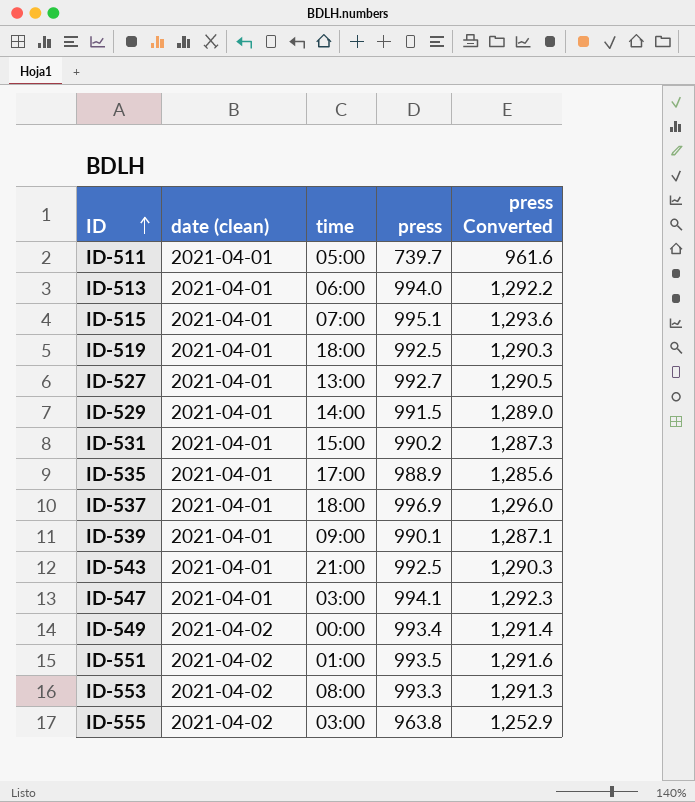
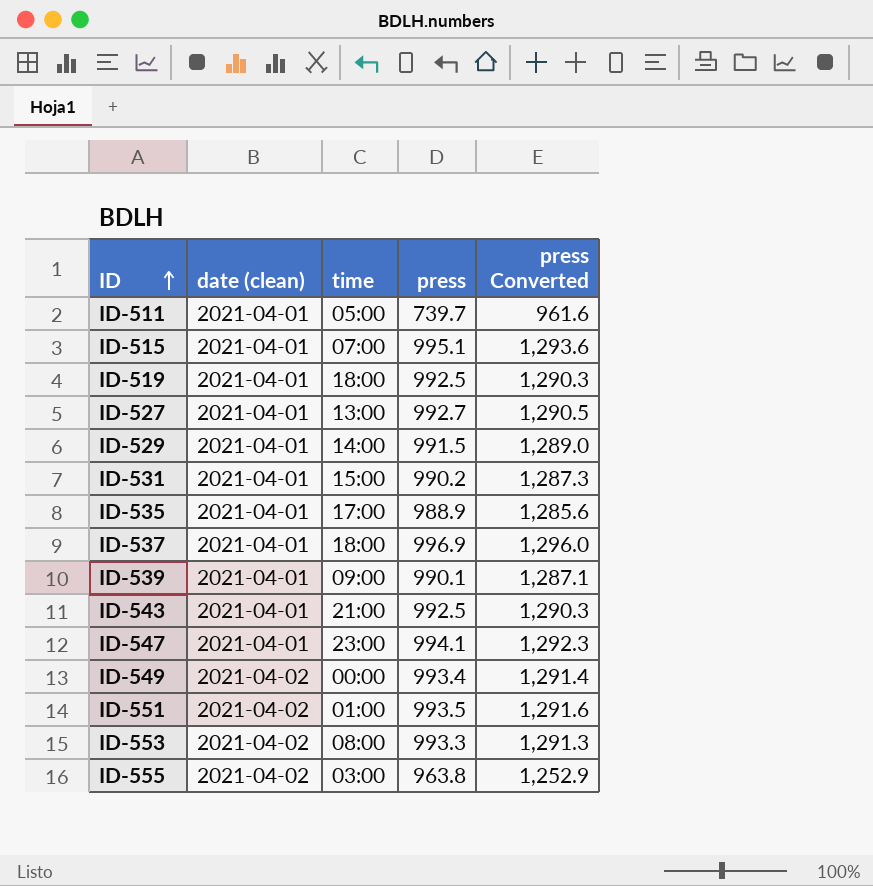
row ID-513: 2021-04-01 | 06:00 | 994.0 | 1,292.2 -> none
ID-547 | time: 03:00 -> 23:00

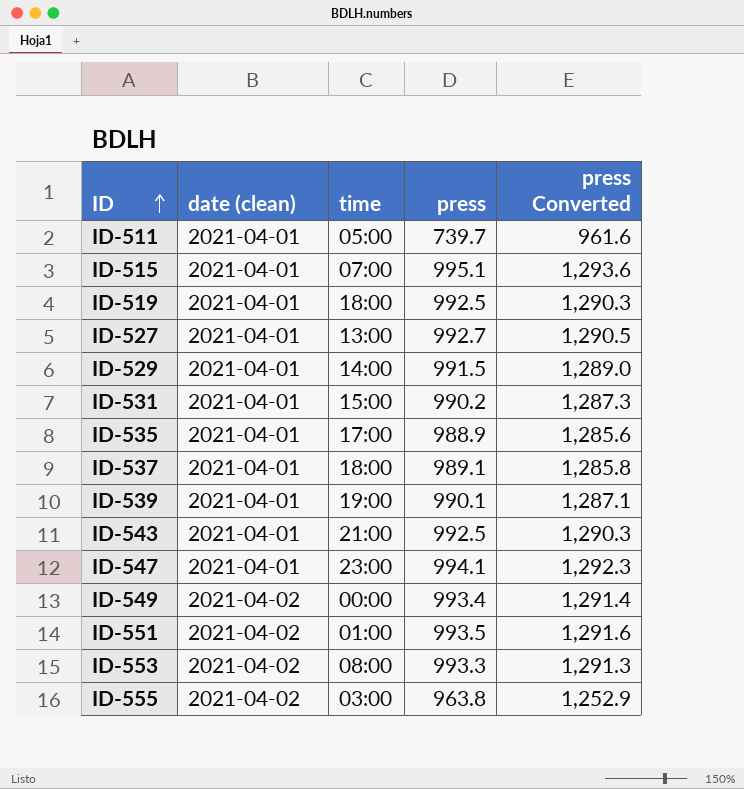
ID-537 | press: 996.9 -> 989.1
ID-537 | press Converted: 1,296.0 -> 1,285.8
ID-539 | time: 09:00 -> 19:00

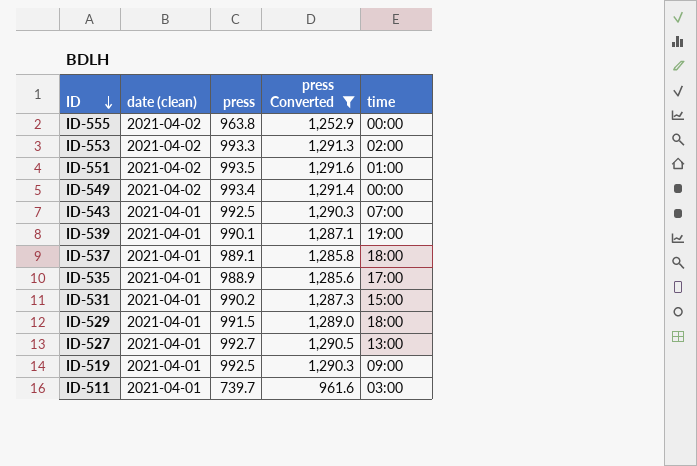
filter: none -> press Converted <= 1,291.6
row order: ID ascending -> ID descending
column time | position: 3 -> 5
ID-555 | time: 03:00 -> 00:00
ID-553 | time: 08:00 -> 02:00
ID-543 | time: 21:00 -> 07:00
ID-529 | time: 14:00 -> 18:00
ID-519 | time: 18:00 -> 09:00
ID-511 | time: 05:00 -> 03:00

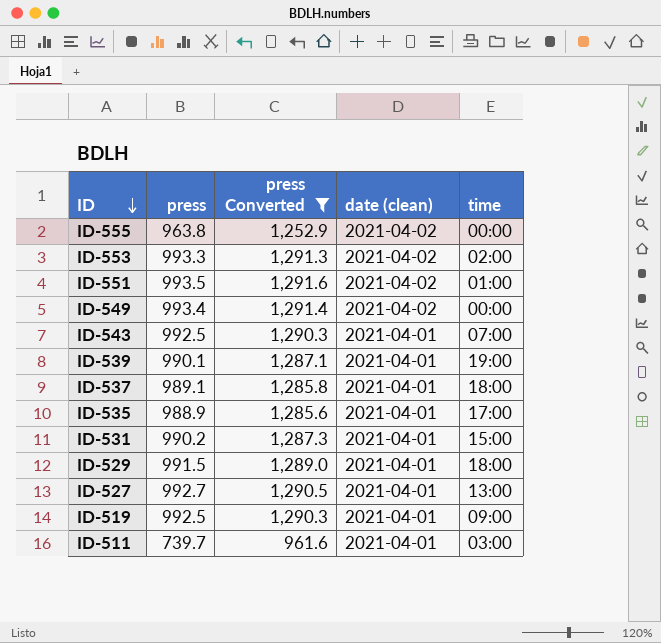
column date (clean) | position: 2 -> 4

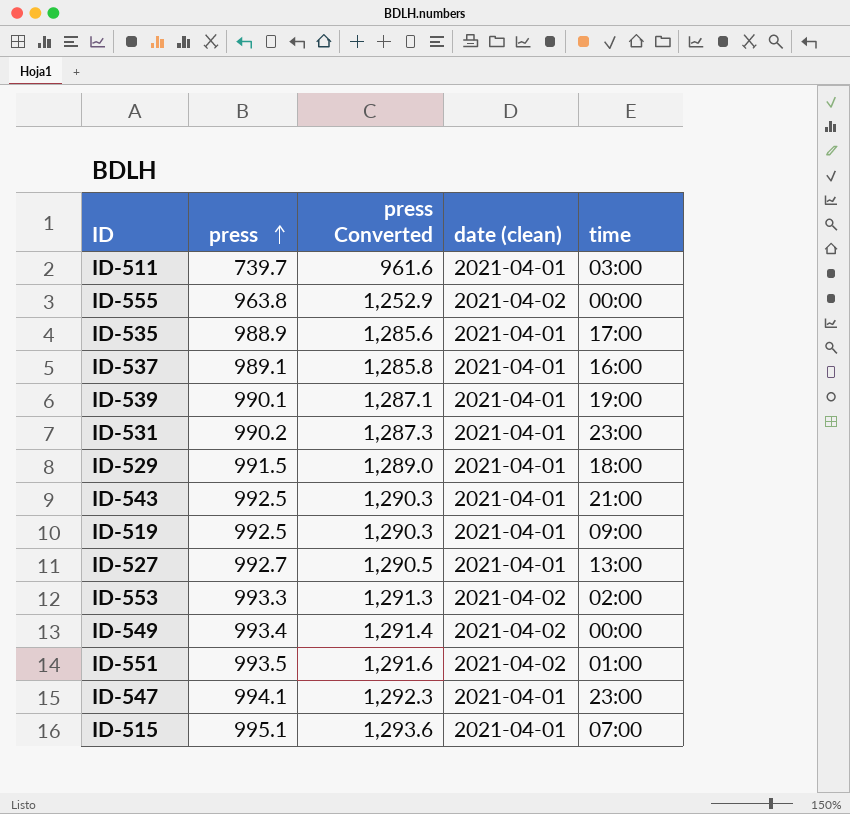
filter: press Converted <= 1,291.6 -> none
row order: ID descending -> press ascending
ID-537 | time: 18:00 -> 16:00
ID-531 | time: 15:00 -> 23:00
ID-543 | time: 07:00 -> 21:00

